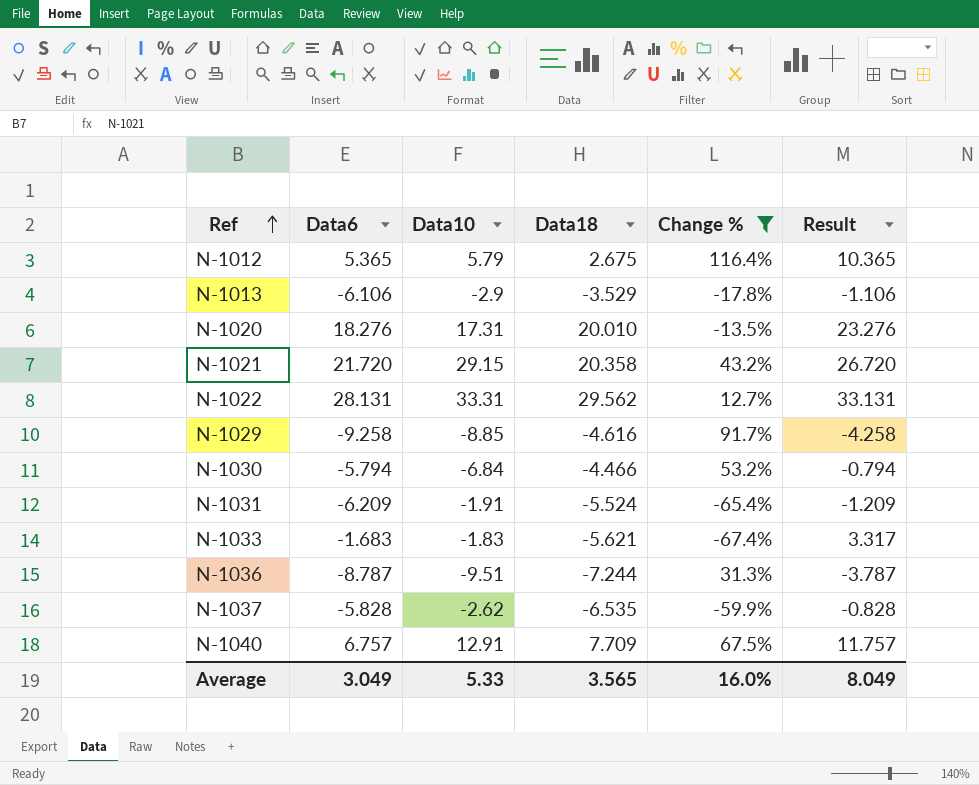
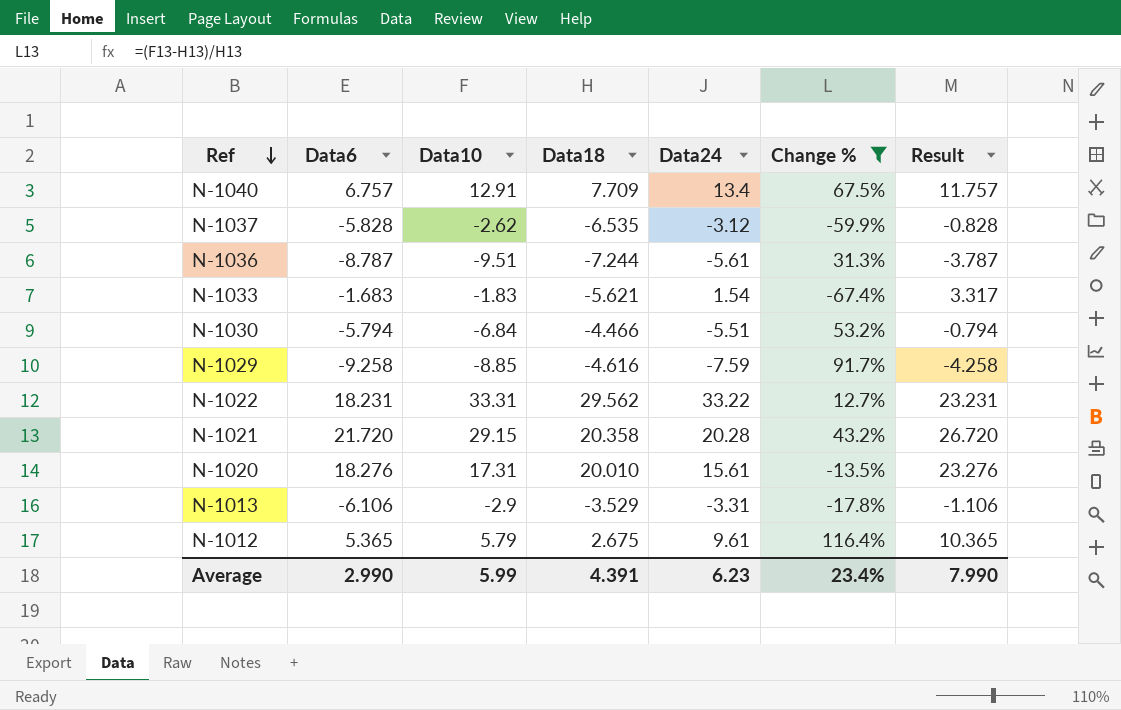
row order: Ref ascending -> Ref descending
column Data24 | position: none -> 5
row N-1031: -6.209 | -1.91 | -5.524 | -65.4% | -1.209 -> none
N-1022 | Data6: 28.131 -> 18.231
N-1022 | Result: 33.131 -> 23.231
Average | Data6: 3.049 -> 2.990
Average | Data10: 5.33 -> 5.99
Average | Data18: 3.565 -> 4.391
Average | Change %: 16.0% -> 23.4%
Average | Result: 8.049 -> 7.990

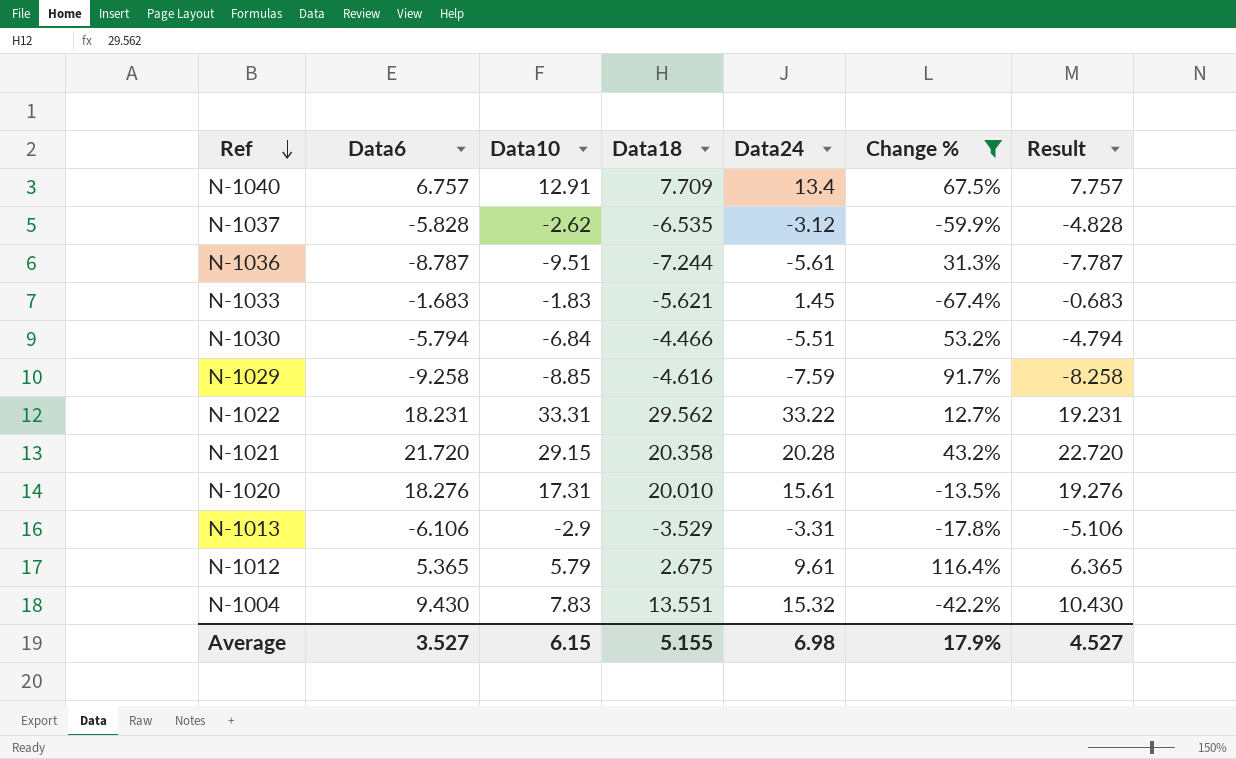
column Result | formula: [Data6] + 5 -> [Data6] + 1
N-1033 | Data24: 1.54 -> 1.45
row N-1004: none -> 9.430 | 7.83 | 13.551 | 15.32 | -42.2% | 10.430
Average | Data6: 2.990 -> 3.527
Average | Data10: 5.99 -> 6.15
Average | Data18: 4.391 -> 5.155
Average | Data24: 6.23 -> 6.98
Average | Change %: 23.4% -> 17.9%
Average | Result: 7.990 -> 4.527

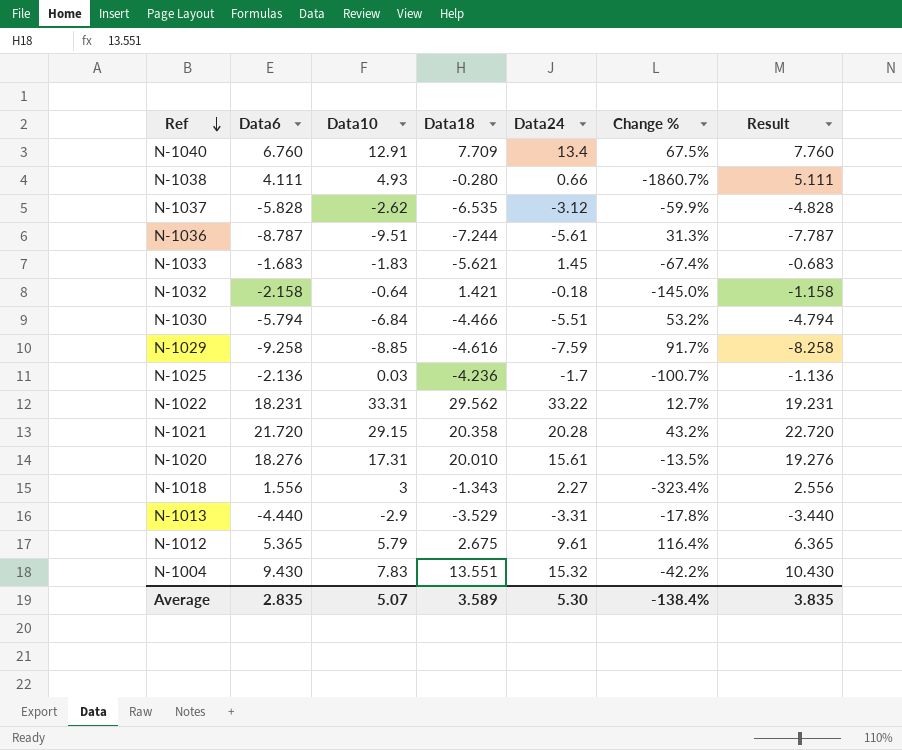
filter: Change % >= -67.4% -> none
N-1040 | Data6: 6.757 -> 6.760
N-1040 | Result: 7.757 -> 7.760
N-1013 | Data6: -6.106 -> -4.440
N-1013 | Result: -5.106 -> -3.440
Average | Data6: 3.527 -> 2.835
Average | Data10: 6.15 -> 5.07
Average | Data18: 5.155 -> 3.589
Average | Data24: 6.98 -> 5.30
Average | Change %: 17.9% -> -138.4%
Average | Result: 4.527 -> 3.835

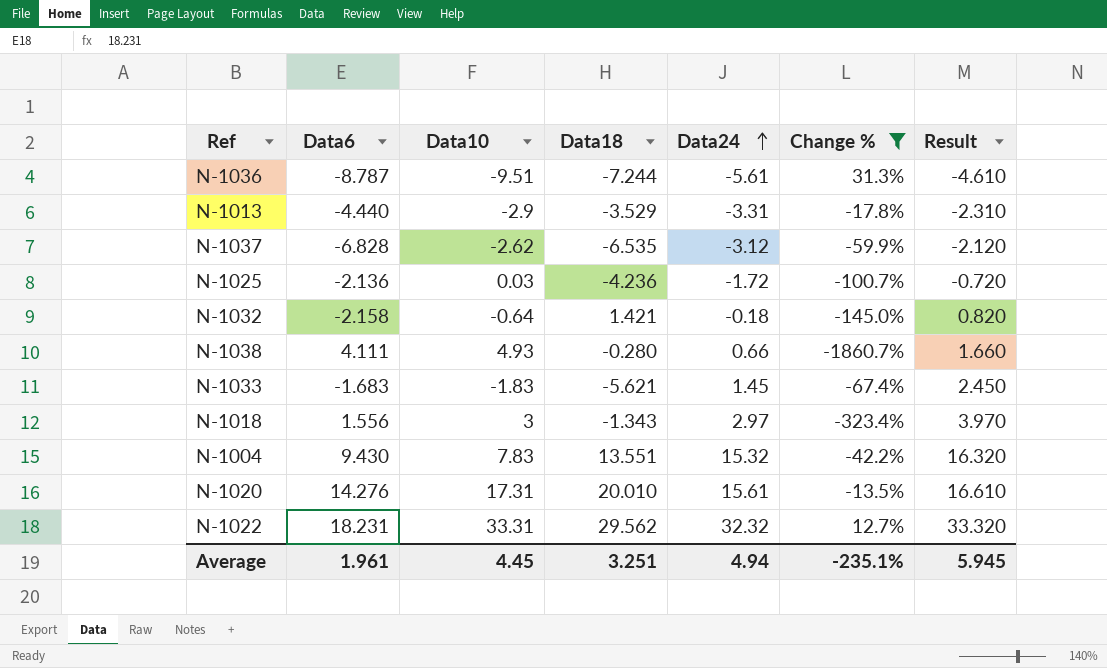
filter: none -> Change % <= 31.3%
row order: Ref descending -> Data24 ascending
column Result | formula: [Data6] + 1 -> [Data24] + 1
N-1037 | Data6: -5.828 -> -6.828
N-1025 | Data24: -1.7 -> -1.72
N-1018 | Data24: 2.27 -> 2.97
N-1020 | Data6: 18.276 -> 14.276
N-1022 | Data24: 33.22 -> 32.32
Average | Data6: 2.835 -> 1.961
Average | Data10: 5.07 -> 4.45
Average | Data18: 3.589 -> 3.251
Average | Data24: 5.30 -> 4.94
Average | Change %: -138.4% -> -235.1%
Average | Result: 3.835 -> 5.945

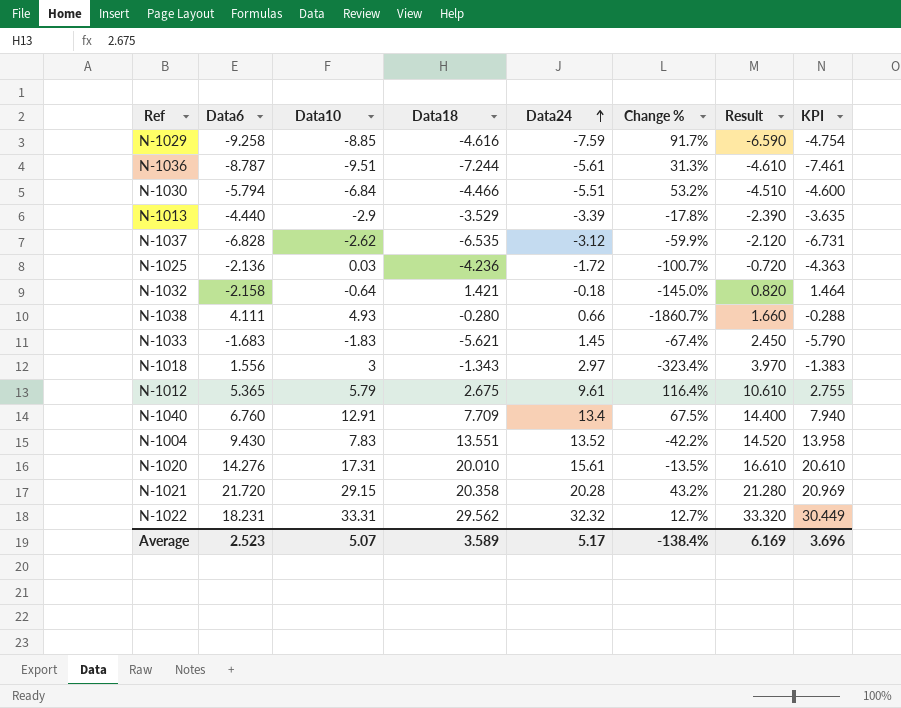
filter: Change % <= 31.3% -> none
column KPI | formula: none -> [Data18] * 1.03
N-1013 | Data24: -3.31 -> -3.39
N-1013 | Result: -2.310 -> -2.390
N-1004 | Data24: 15.32 -> 13.52
N-1004 | Result: 16.320 -> 14.520
Average | Data6: 1.961 -> 2.523
Average | Data10: 4.45 -> 5.07
Average | Data18: 3.251 -> 3.589
Average | Data24: 4.94 -> 5.17
Average | Change %: -235.1% -> -138.4%
Average | Result: 5.945 -> 6.169

